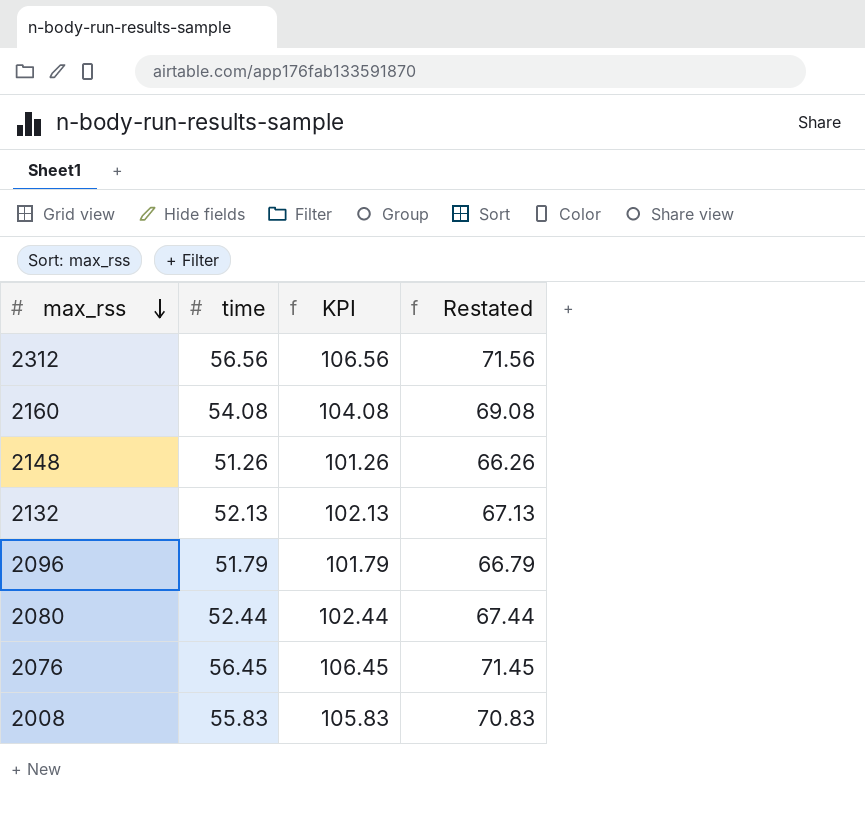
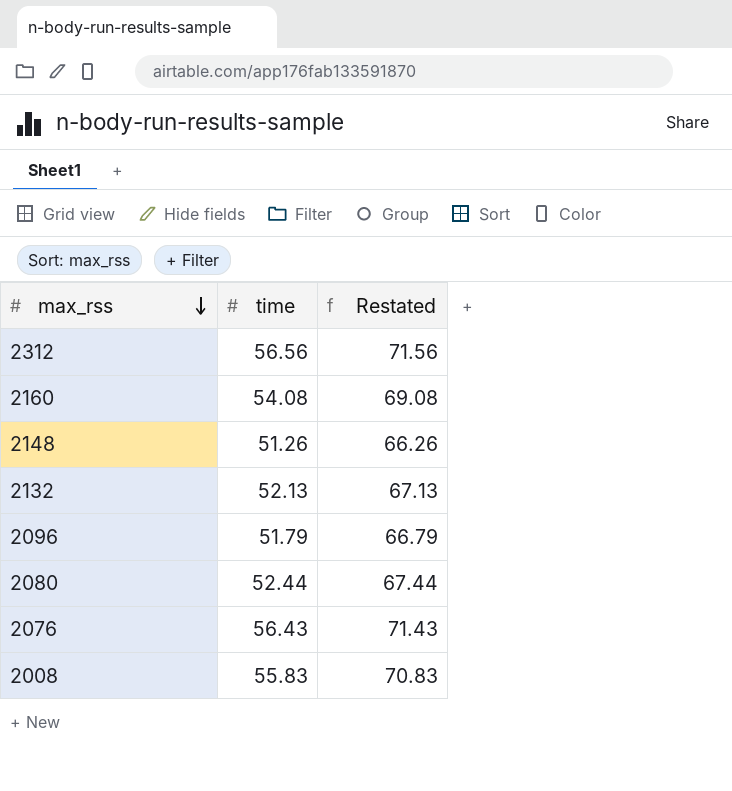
column KPI | formula: [time] + 50 -> none
2076 | time: 56.45 -> 56.43
2076 | Restated: 71.45 -> 71.43

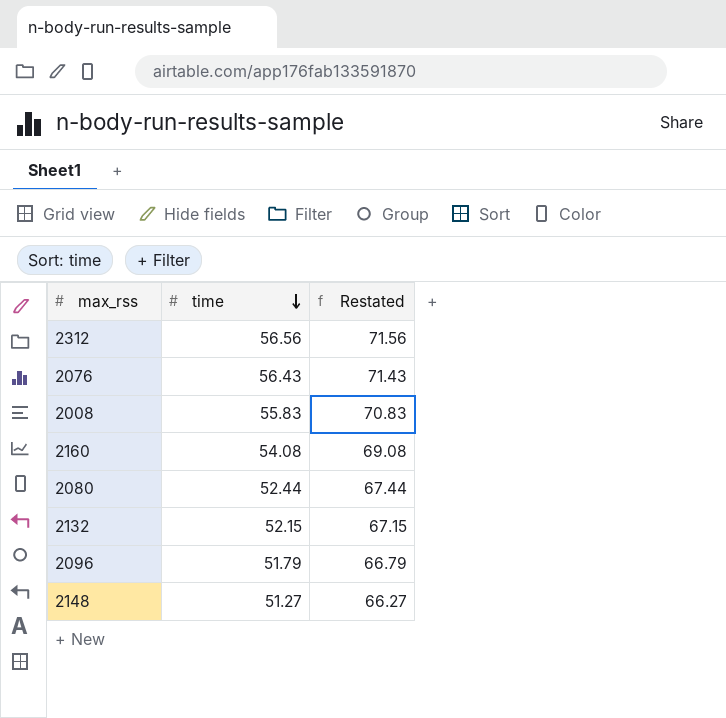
row order: max_rss descending -> time descending
2132 | time: 52.13 -> 52.15
2132 | Restated: 67.13 -> 67.15
2148 | time: 51.26 -> 51.27
2148 | Restated: 66.26 -> 66.27

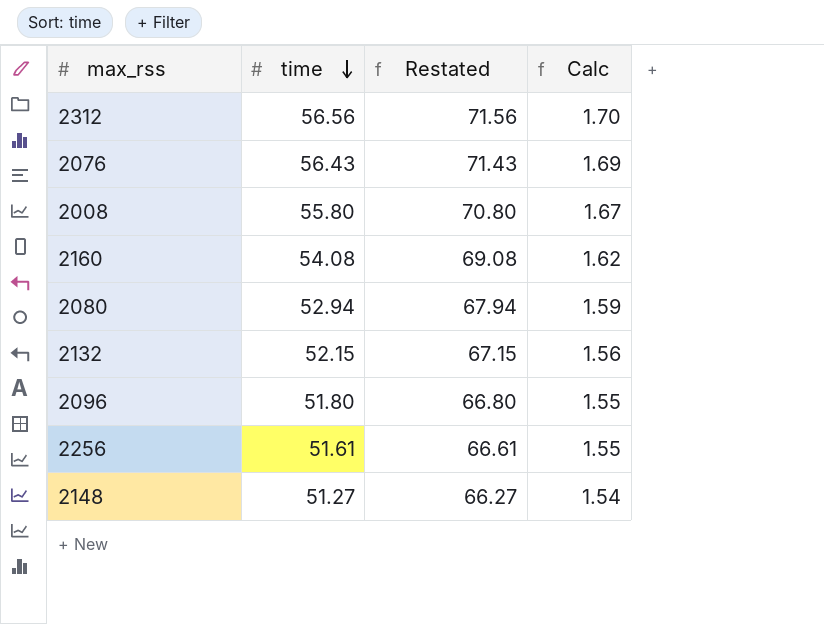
column Calc | formula: none -> [time] * 0.03
2008 | time: 55.83 -> 55.80
2008 | Restated: 70.83 -> 70.80
2080 | time: 52.44 -> 52.94
2080 | Restated: 67.44 -> 67.94
2096 | time: 51.79 -> 51.80
2096 | Restated: 66.79 -> 66.80
row 2256: none -> 51.61 | 66.61 | 1.55

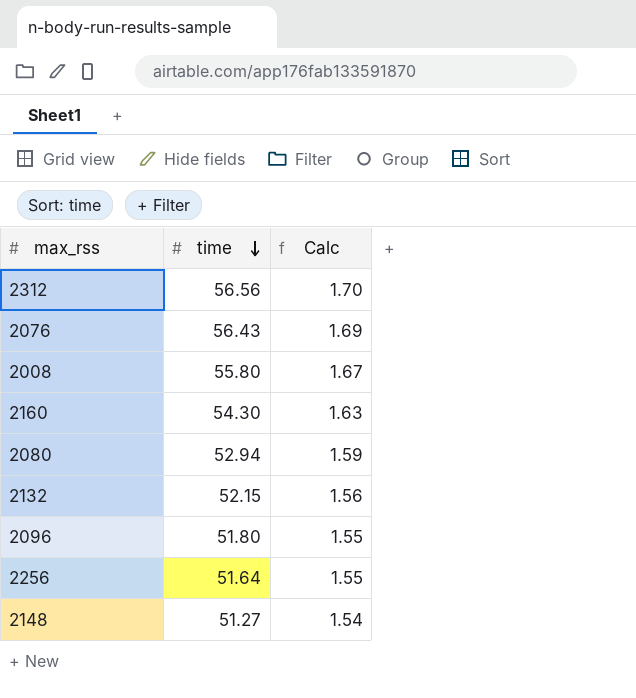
column Restated | formula: [time] + 15 -> none
2160 | time: 54.08 -> 54.30
2160 | Calc: 1.62 -> 1.63
2256 | time: 51.61 -> 51.64

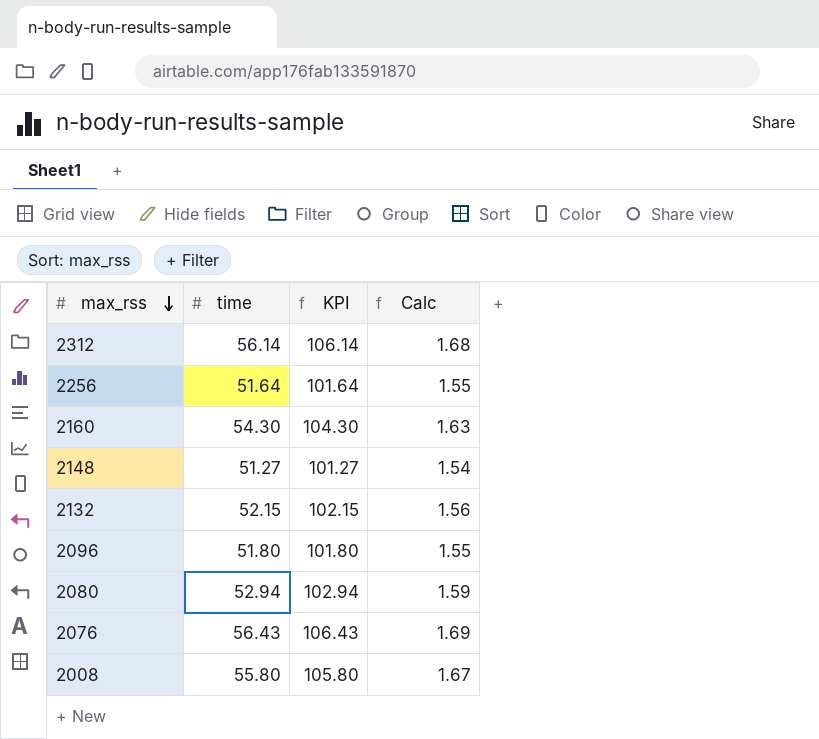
row order: time descending -> max_rss descending
column KPI | formula: none -> [time] + 50
2312 | time: 56.56 -> 56.14
2312 | Calc: 1.70 -> 1.68

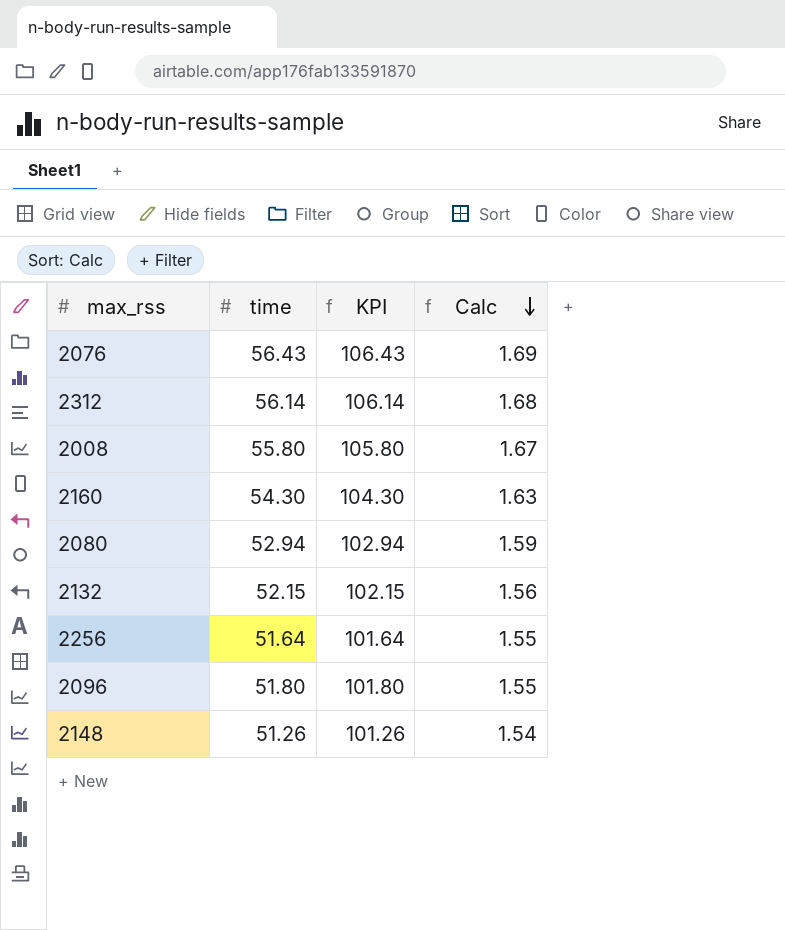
row order: max_rss descending -> Calc descending
2148 | time: 51.27 -> 51.26
2148 | KPI: 101.27 -> 101.26

